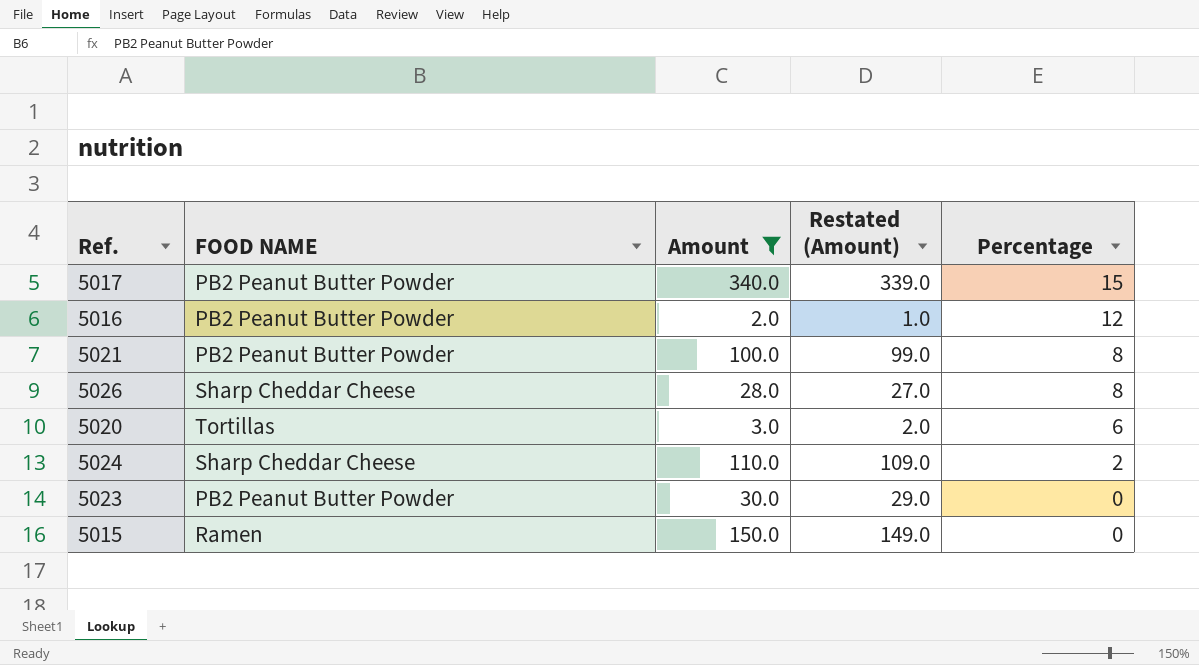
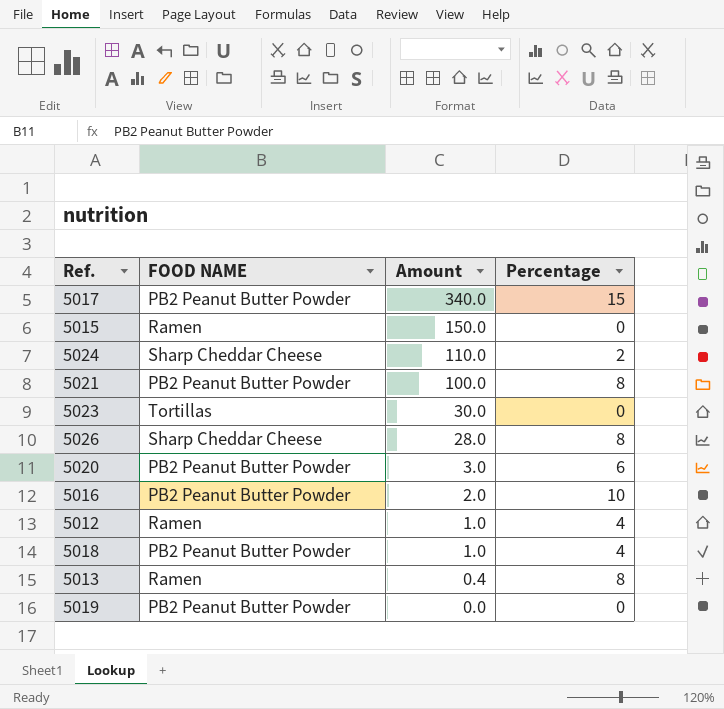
filter: Amount >= 2.0 -> none
row order: Percentage descending -> Amount descending
column Restated (Amount) | formula: [Amount] - 1 -> none
5023 | FOOD NAME: PB2 Peanut Butter Powder -> Tortillas
5020 | FOOD NAME: Tortillas -> PB2 Peanut Butter Powder
5016 | Percentage: 12 -> 10

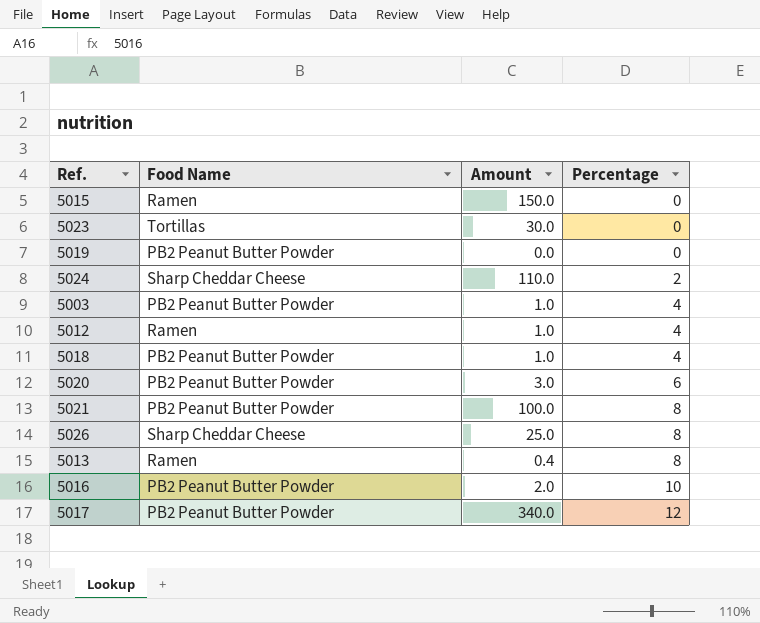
row order: Amount descending -> Percentage ascending
column name: FOOD NAME -> Food Name
row 5003: none -> PB2 Peanut Butter Powder | 1.0 | 4
5026 | Amount: 28.0 -> 25.0
5017 | Percentage: 15 -> 12

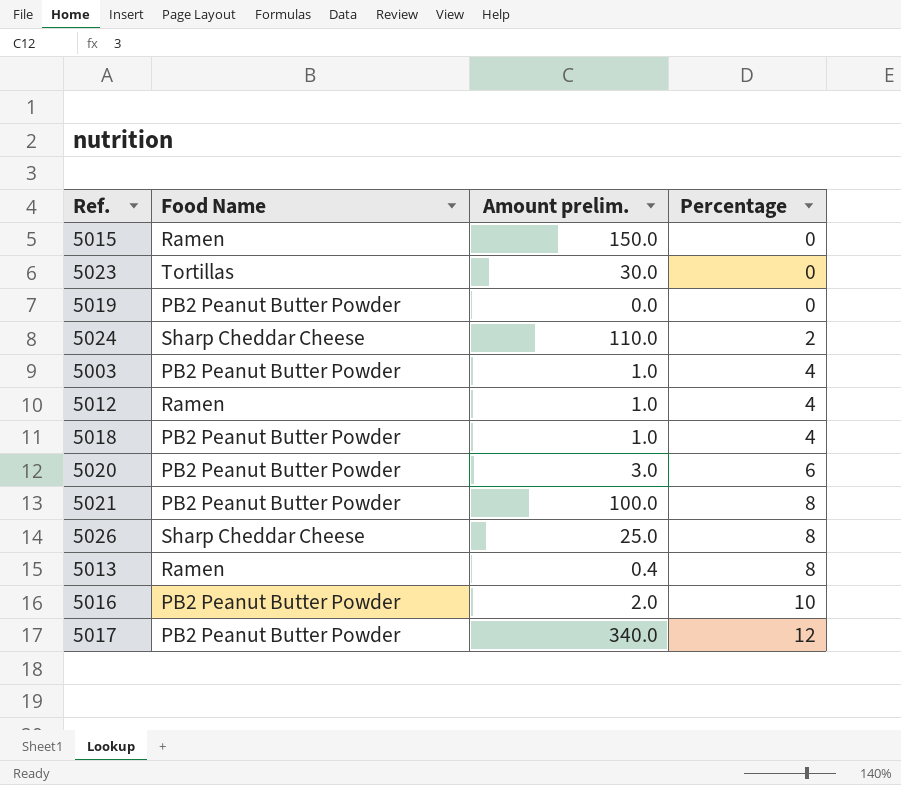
column name: Amount -> Amount prelim.

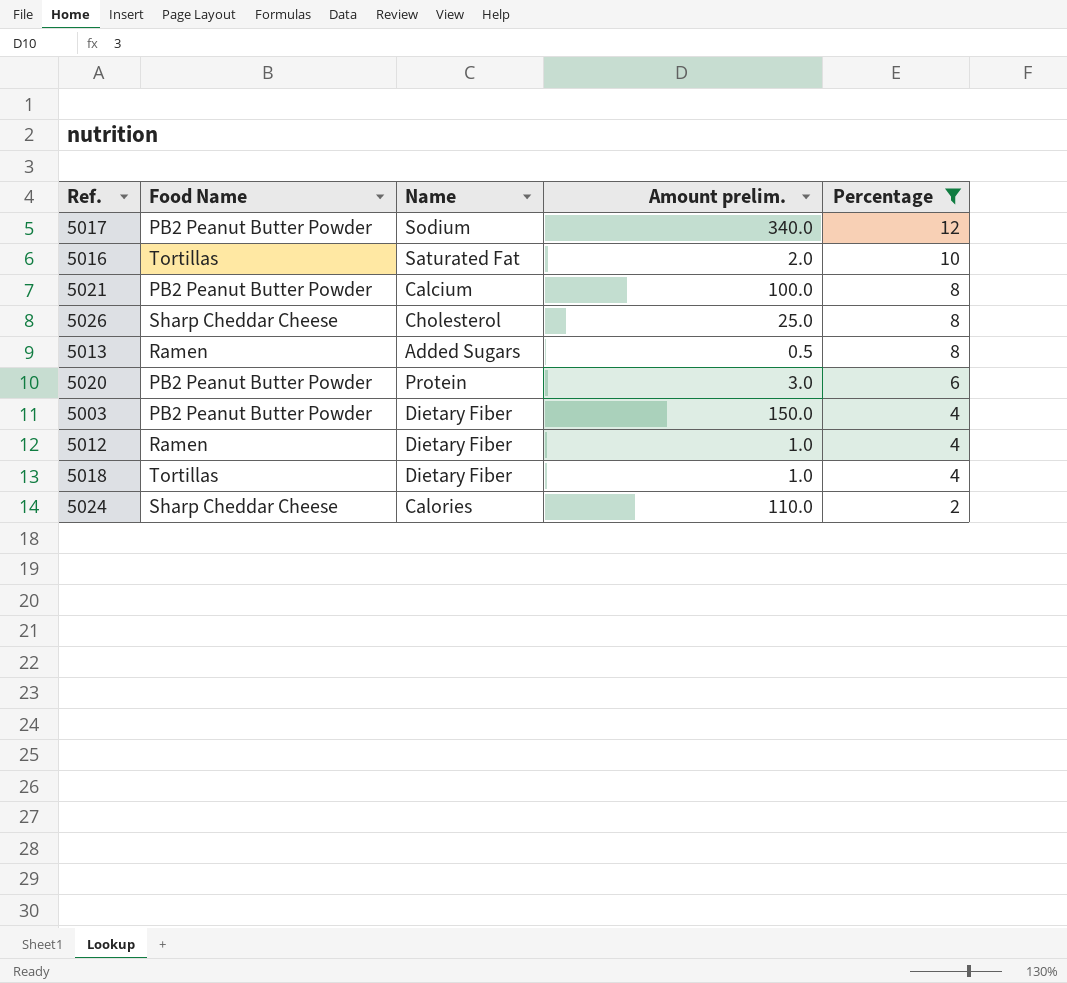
filter: none -> Percentage != 0
row order: Percentage ascending -> Percentage descending
column Name | position: none -> 3
5016 | Food Name: PB2 Peanut Butter Powder -> Tortillas
5013 | Amount prelim.: 0.4 -> 0.5
5003 | Amount prelim.: 1.0 -> 150.0
5018 | Food Name: PB2 Peanut Butter Powder -> Tortillas

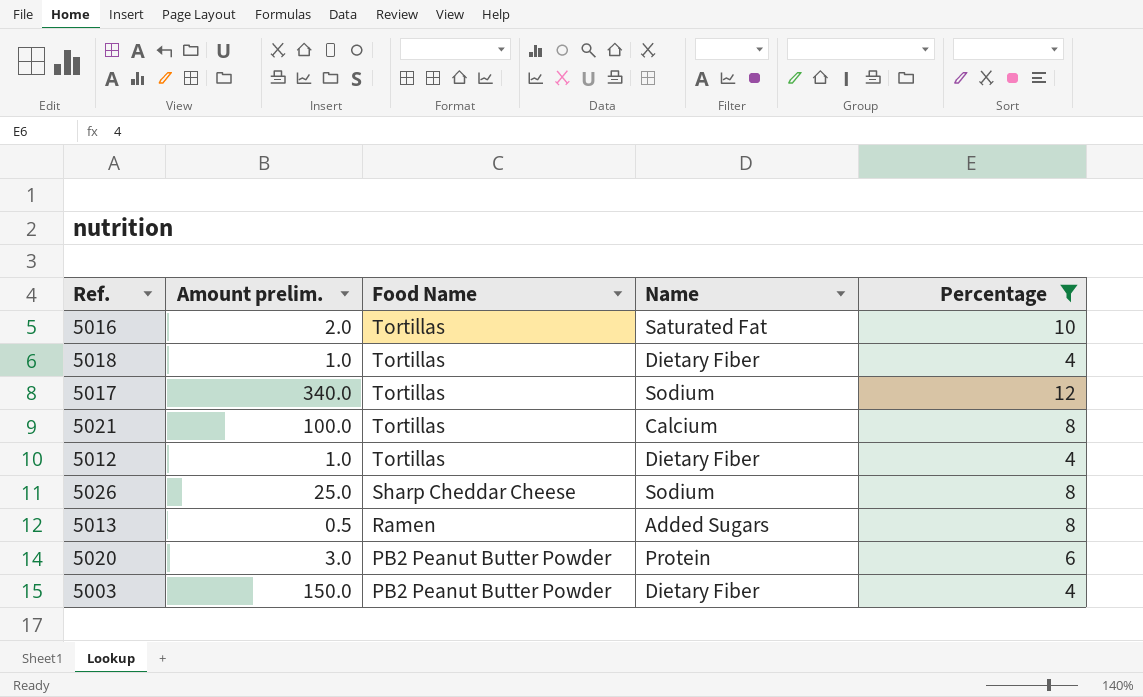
row order: Percentage descending -> Food Name descending
column Amount prelim. | position: 4 -> 2
row 5024: Sharp Cheddar Cheese | Calories | 110.0 | 2 -> none
5017 | Food Name: PB2 Peanut Butter Powder -> Tortillas
5021 | Food Name: PB2 Peanut Butter Powder -> Tortillas
5012 | Food Name: Ramen -> Tortillas
5026 | Name: Cholesterol -> Sodium

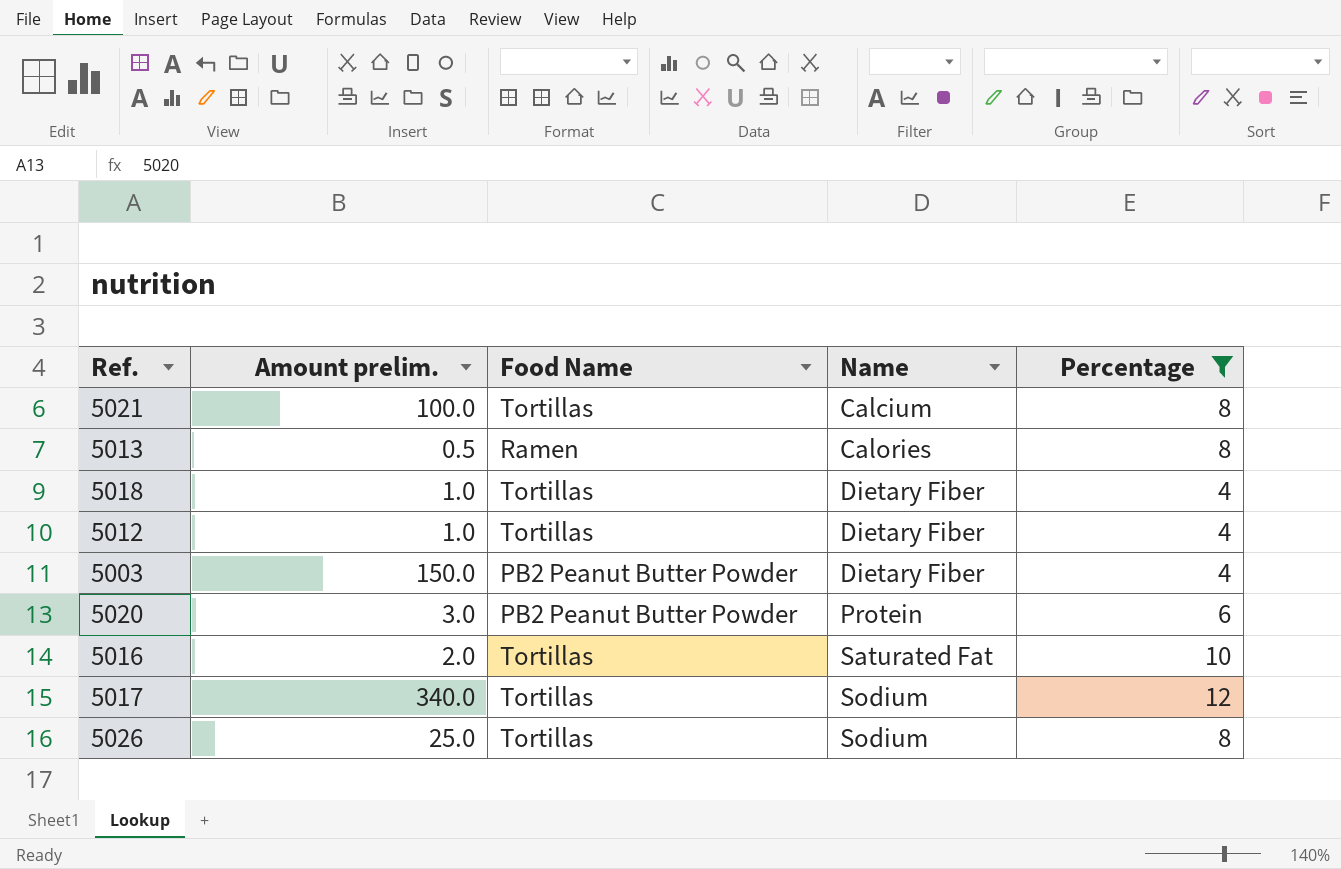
row order: Food Name descending -> Name ascending
5013 | Name: Added Sugars -> Calories
5026 | Food Name: Sharp Cheddar Cheese -> Tortillas

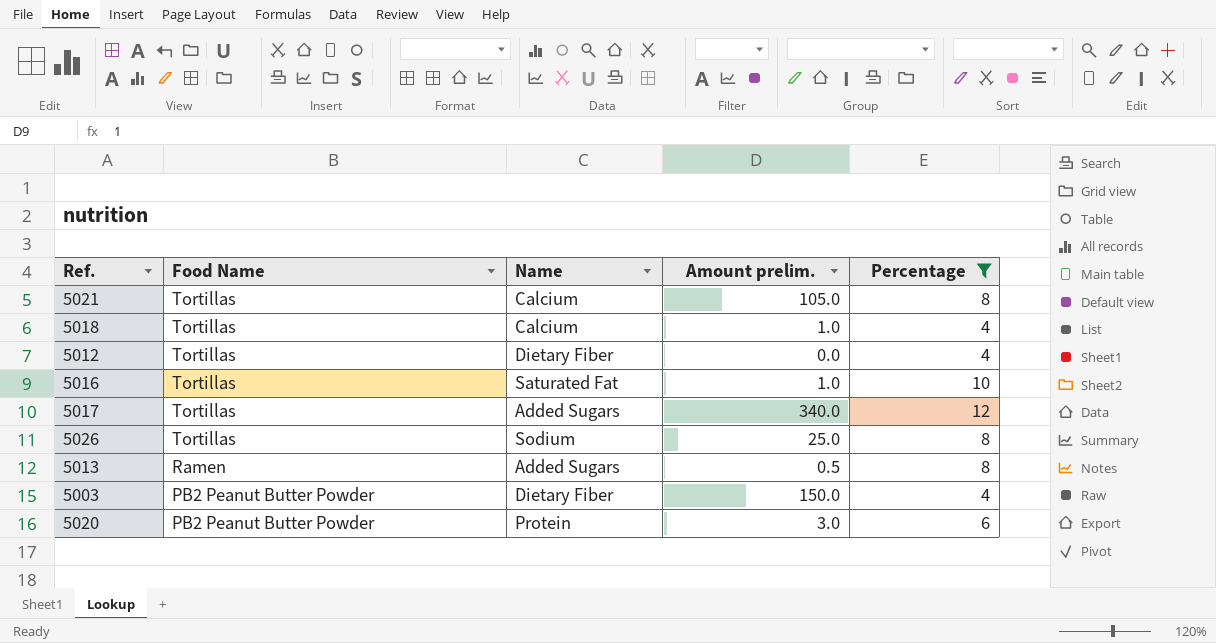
row order: Name ascending -> Food Name descending
column Amount prelim. | position: 2 -> 4
5021 | Amount prelim.: 100.0 -> 105.0
5018 | Name: Dietary Fiber -> Calcium
5012 | Amount prelim.: 1.0 -> 0.0
5016 | Amount prelim.: 2.0 -> 1.0
5017 | Name: Sodium -> Added Sugars
5013 | Name: Calories -> Added Sugars

